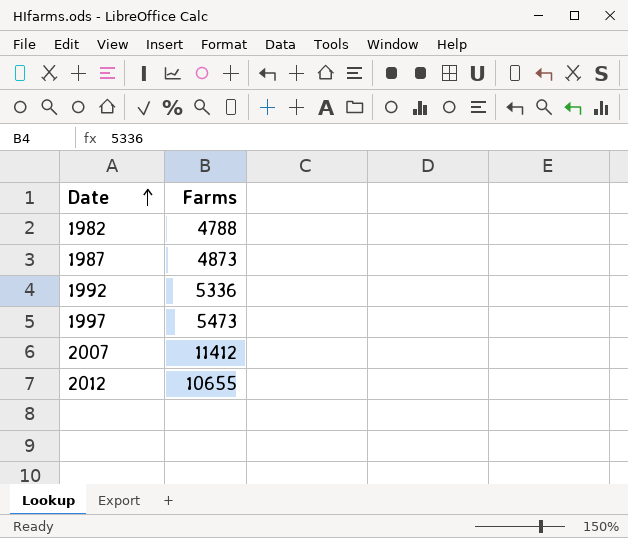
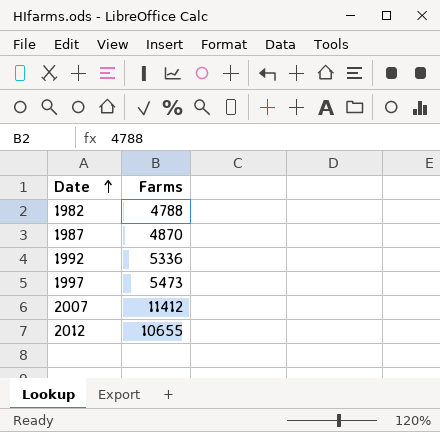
1987 | Farms: 4873 -> 4870

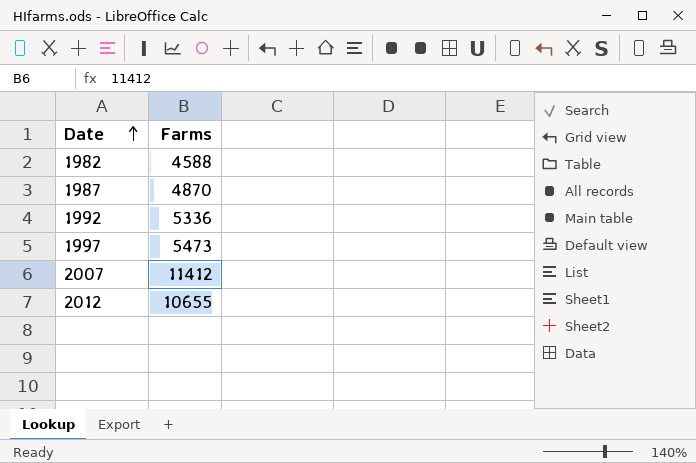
1982 | Farms: 4788 -> 4588

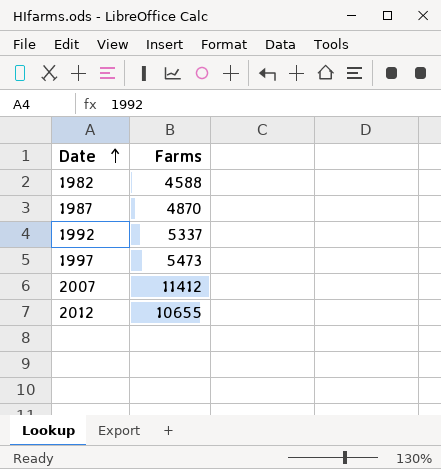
1992 | Farms: 5336 -> 5337

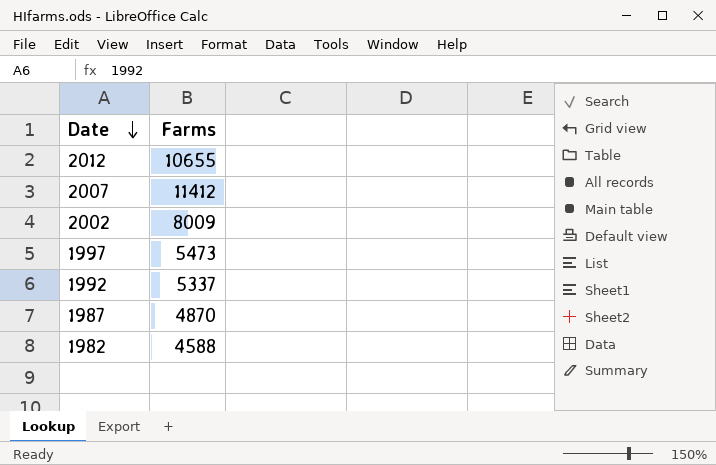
row order: Date ascending -> Date descending
row 2002: none -> 8009

